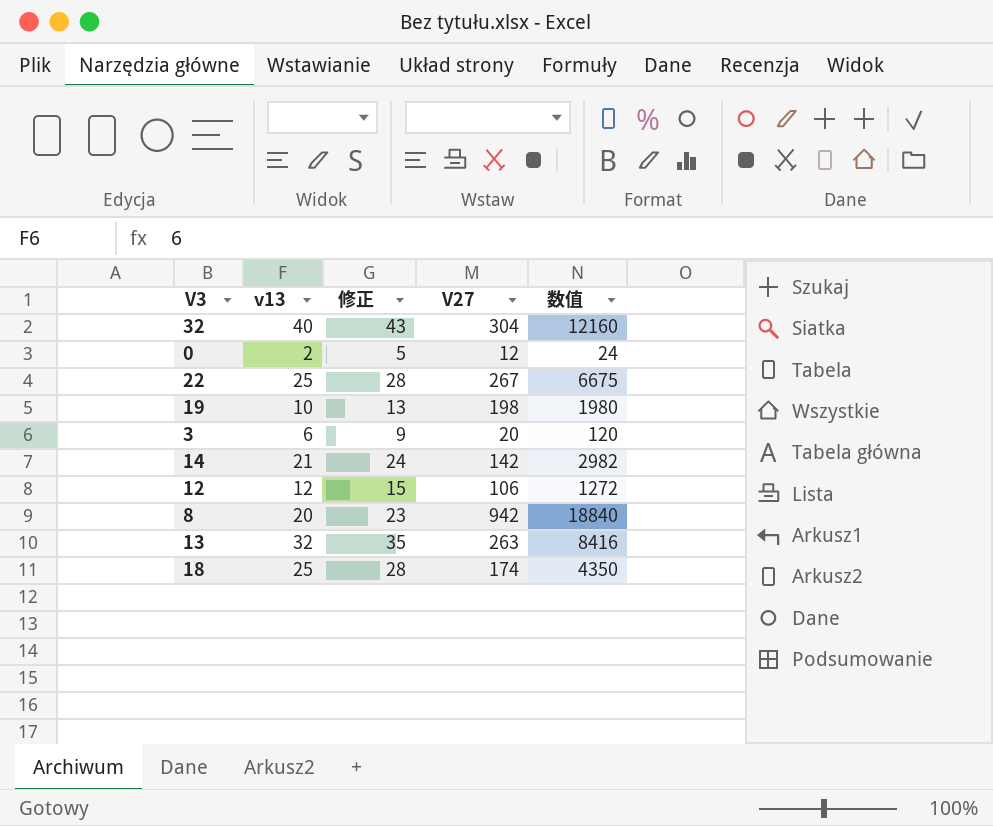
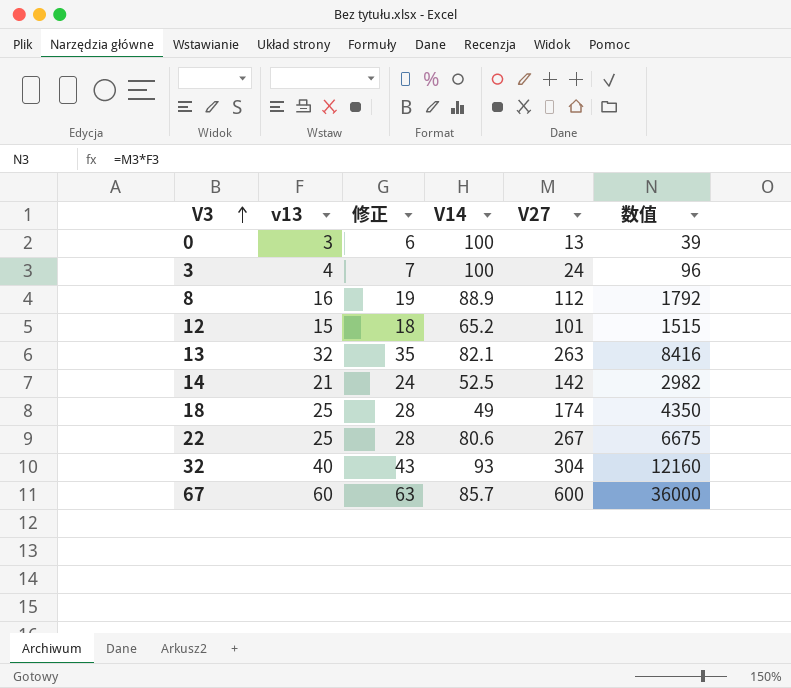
row order: none -> V3 ascending
column V14 | position: none -> 4
row 19: 10 | 13 | 198 | 1980 -> none
0 | v13: 2 -> 3
0 | 修正: 5 -> 6
0 | V27: 12 -> 13
0 | 数值: 24 -> 39
3 | v13: 6 -> 4
3 | 修正: 9 -> 7
3 | V27: 20 -> 24
3 | 数值: 120 -> 96
8 | v13: 20 -> 16
8 | 修正: 23 -> 19
8 | V27: 942 -> 112
8 | 数值: 18840 -> 1792
12 | v13: 12 -> 15
12 | 修正: 15 -> 18
12 | V27: 106 -> 101
12 | 数值: 1272 -> 1515
row 67: none -> 60 | 63 | 85.7 | 600 | 36000

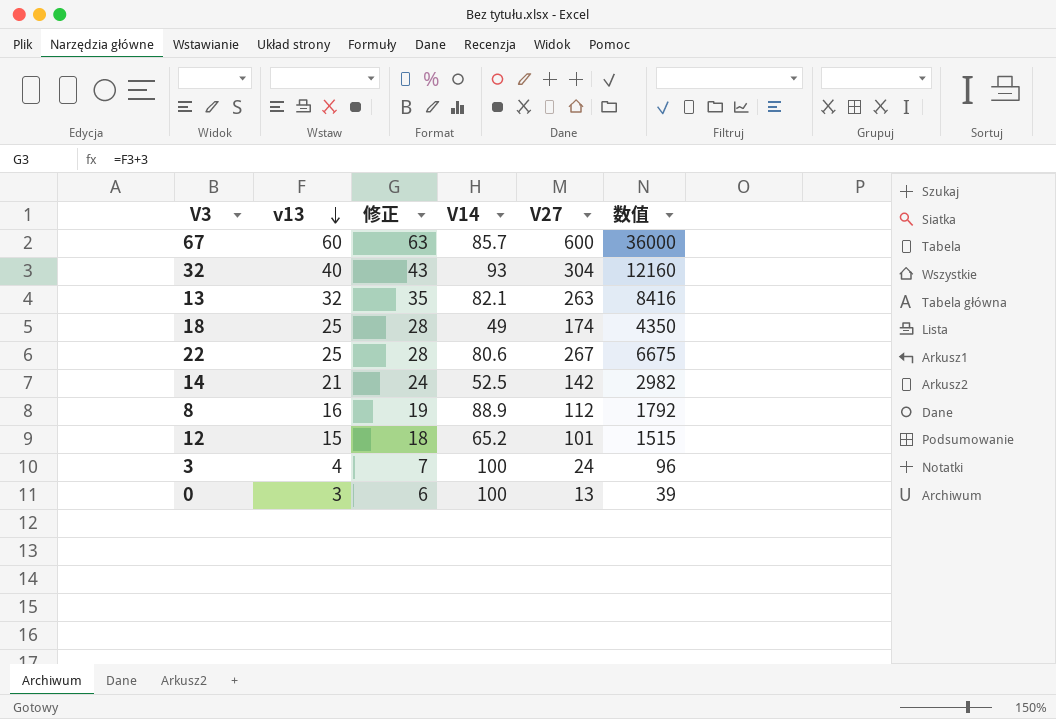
row order: V3 ascending -> v13 descending

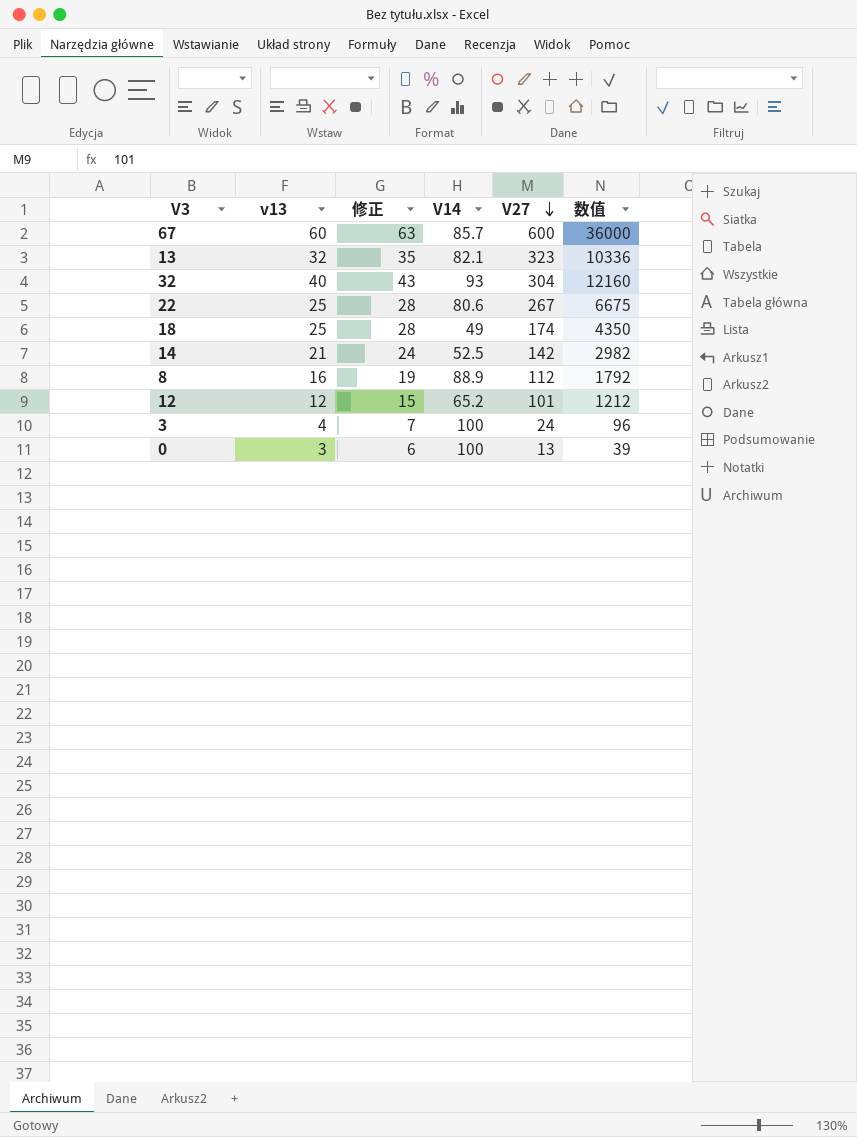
row order: v13 descending -> V27 descending
13 | V27: 263 -> 323
13 | 数值: 8416 -> 10336
12 | v13: 15 -> 12
12 | 修正: 18 -> 15
12 | 数值: 1515 -> 1212

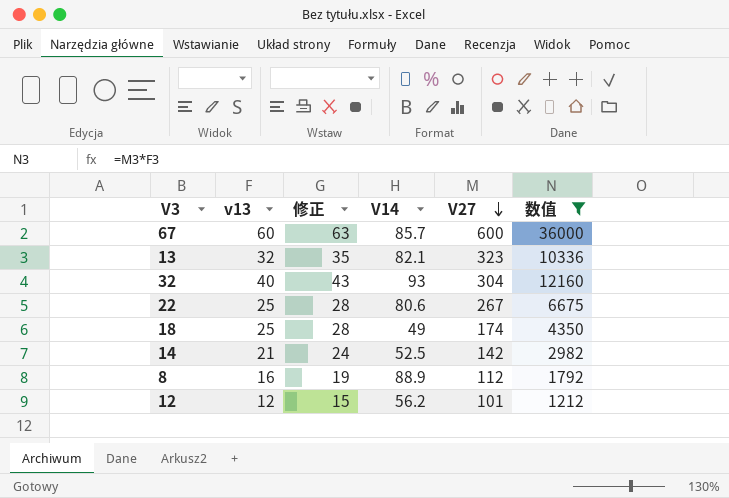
filter: none -> 数值 >= 1212
12 | V14: 65.2 -> 56.2

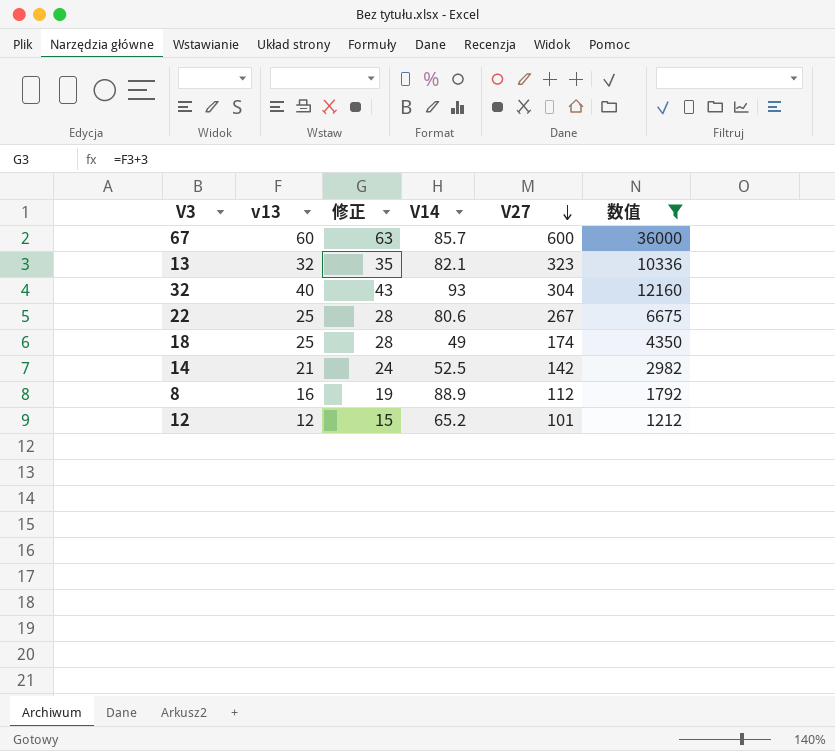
12 | V14: 56.2 -> 65.2

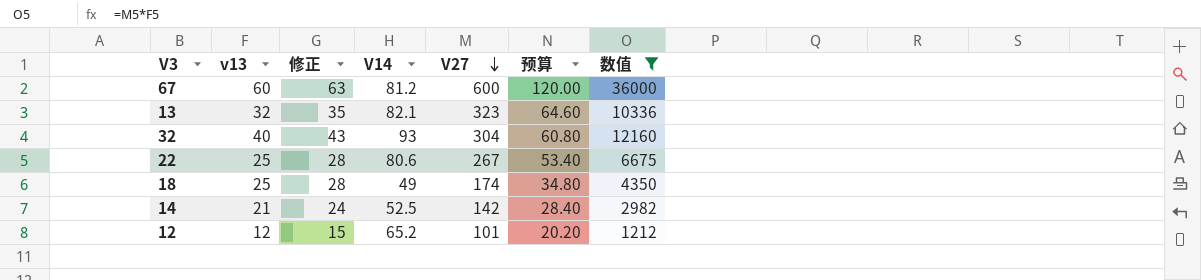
column 预算 | formula: none -> [V27] * 0.2
row 8: 16 | 19 | 88.9 | 112 | 1792 -> none
67 | V14: 85.7 -> 81.2

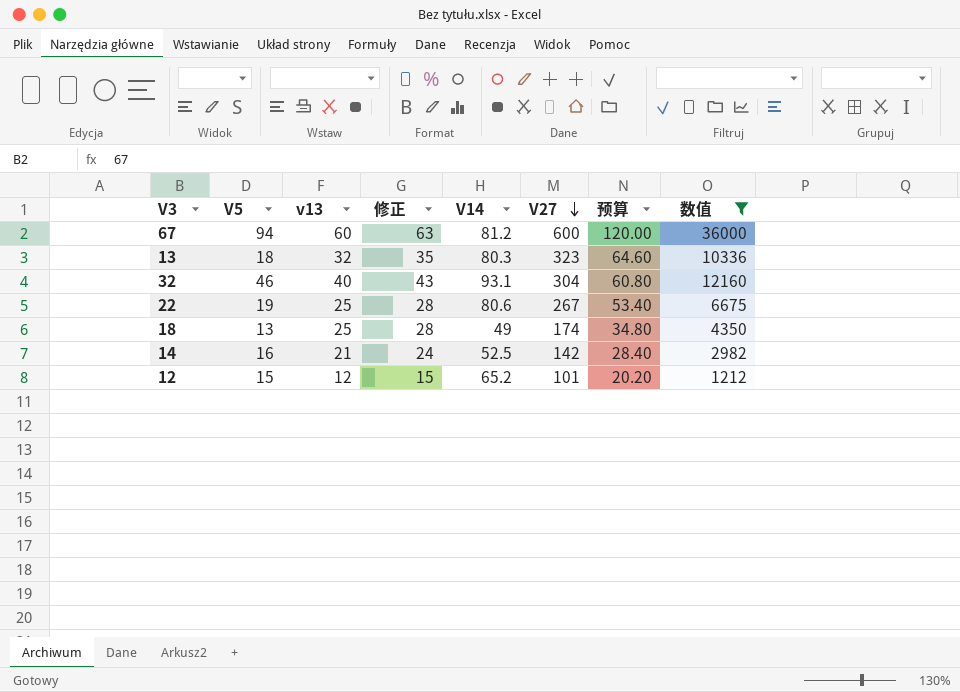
column V5 | position: none -> 2
13 | V14: 82.1 -> 80.3
32 | V14: 93 -> 93.1

